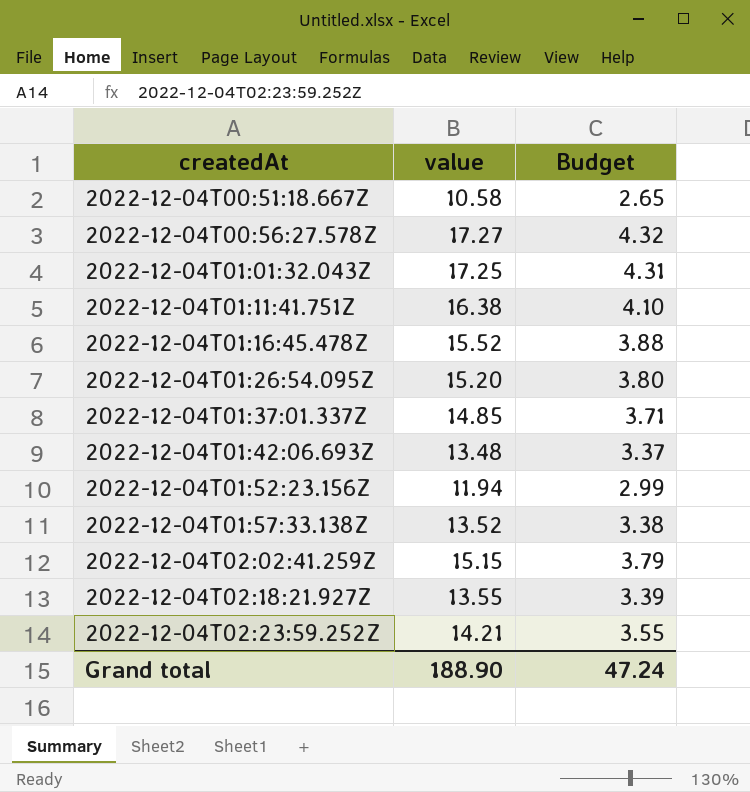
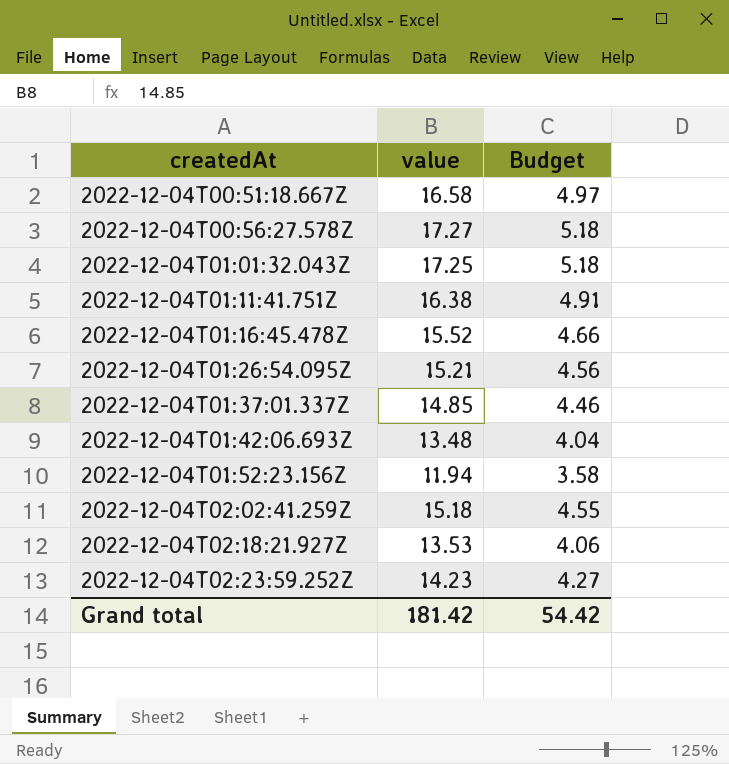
column Budget | formula: [value] * 0.25 -> [value] * 0.3
row 2022-12-04T01:57:33.138Z: 13.52 | 3.38 -> none
2022-12-04T00:51:18.667Z | value: 10.58 -> 16.58
2022-12-04T01:26:54.095Z | value: 15.20 -> 15.21
2022-12-04T02:02:41.259Z | value: 15.15 -> 15.18
2022-12-04T02:18:21.927Z | value: 13.55 -> 13.53
2022-12-04T02:23:59.252Z | value: 14.21 -> 14.23
Grand total | value: 188.90 -> 181.42
Grand total | Budget: 47.24 -> 54.42

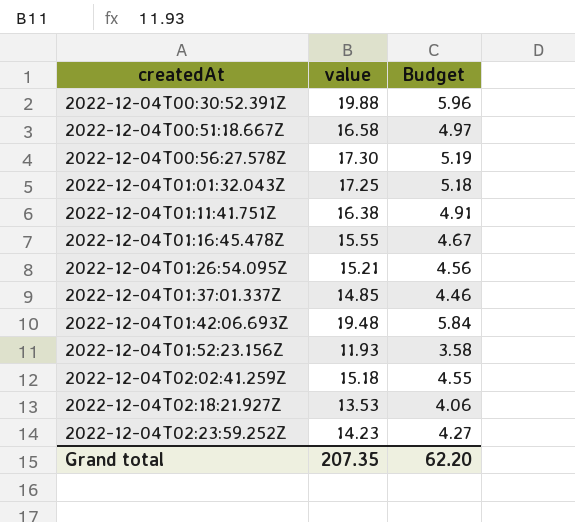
row 2022-12-04T00:30:52.391Z: none -> 19.88 | 5.96
2022-12-04T00:56:27.578Z | value: 17.27 -> 17.30
2022-12-04T00:56:27.578Z | Budget: 5.18 -> 5.19
2022-12-04T01:16:45.478Z | value: 15.52 -> 15.55
2022-12-04T01:16:45.478Z | Budget: 4.66 -> 4.67
2022-12-04T01:42:06.693Z | value: 13.48 -> 19.48
2022-12-04T01:42:06.693Z | Budget: 4.04 -> 5.84
2022-12-04T01:52:23.156Z | value: 11.94 -> 11.93
Grand total | value: 181.42 -> 207.35
Grand total | Budget: 54.42 -> 62.20

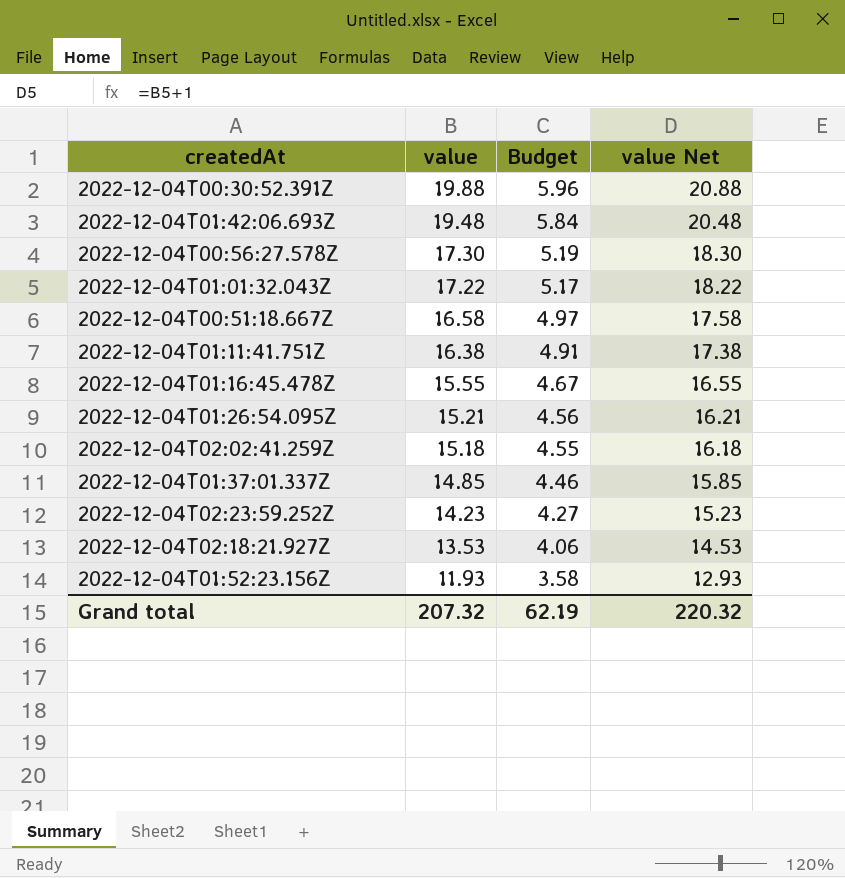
row order: createdAt ascending -> value descending
column value Net | formula: none -> [value] + 1
2022-12-04T01:01:32.043Z | value: 17.25 -> 17.22
2022-12-04T01:01:32.043Z | Budget: 5.18 -> 5.17
Grand total | value: 207.35 -> 207.32
Grand total | Budget: 62.20 -> 62.19

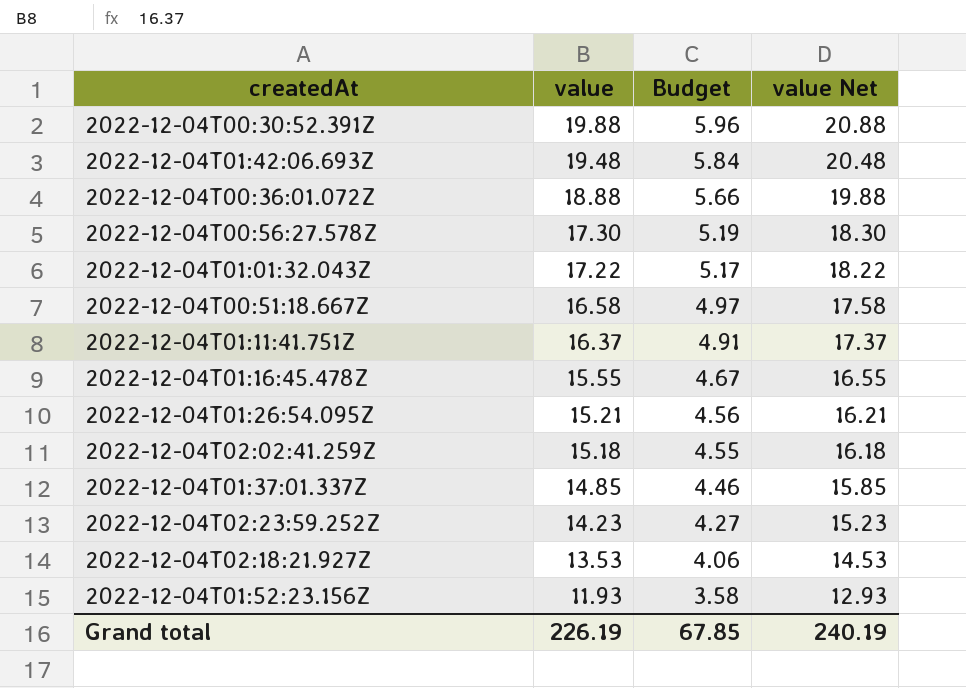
row 2022-12-04T00:36:01.072Z: none -> 18.88 | 5.66 | 19.88
2022-12-04T01:11:41.751Z | value: 16.38 -> 16.37
2022-12-04T01:11:41.751Z | value Net: 17.38 -> 17.37
Grand total | value: 207.32 -> 226.19
Grand total | Budget: 62.19 -> 67.85
Grand total | value Net: 220.32 -> 240.19

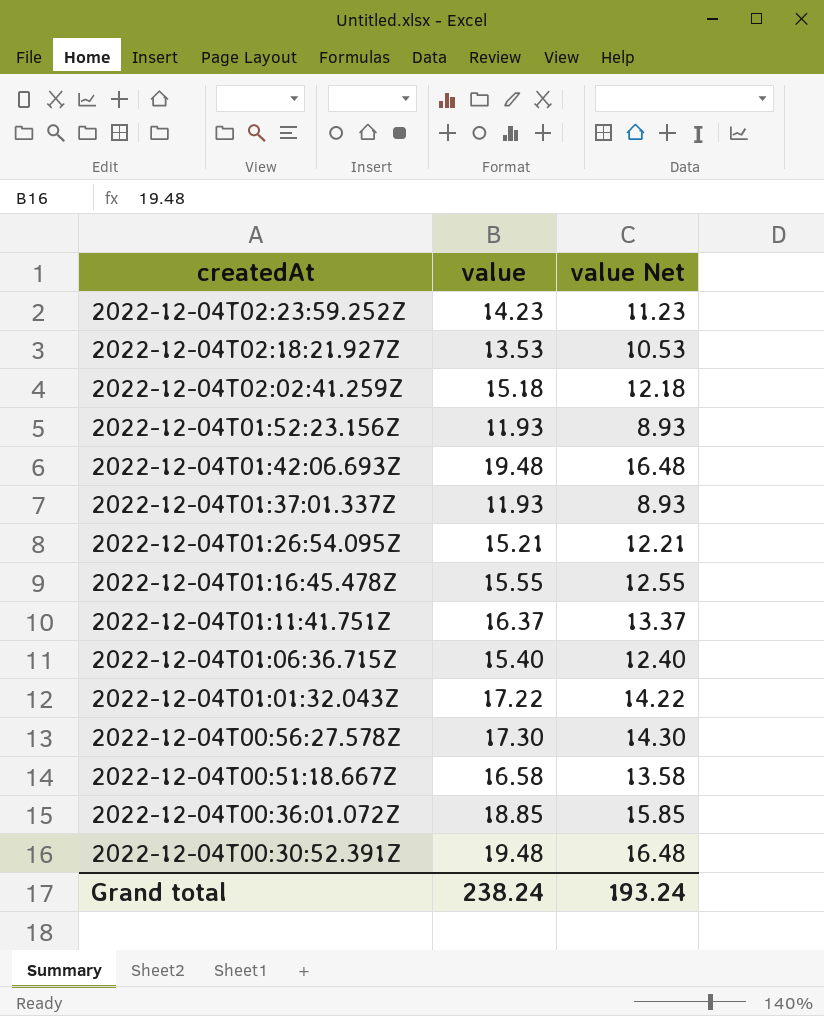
row order: value descending -> createdAt descending
column Budget | formula: [value] * 0.3 -> none
column value Net | formula: [value] + 1 -> [value] - 3
2022-12-04T01:37:01.337Z | value: 14.85 -> 11.93
row 2022-12-04T01:06:36.715Z: none -> 15.40 | 12.40
2022-12-04T00:36:01.072Z | value: 18.88 -> 18.85
2022-12-04T00:30:52.391Z | value: 19.88 -> 19.48
Grand total | value: 226.19 -> 238.24
Grand total | value Net: 240.19 -> 193.24

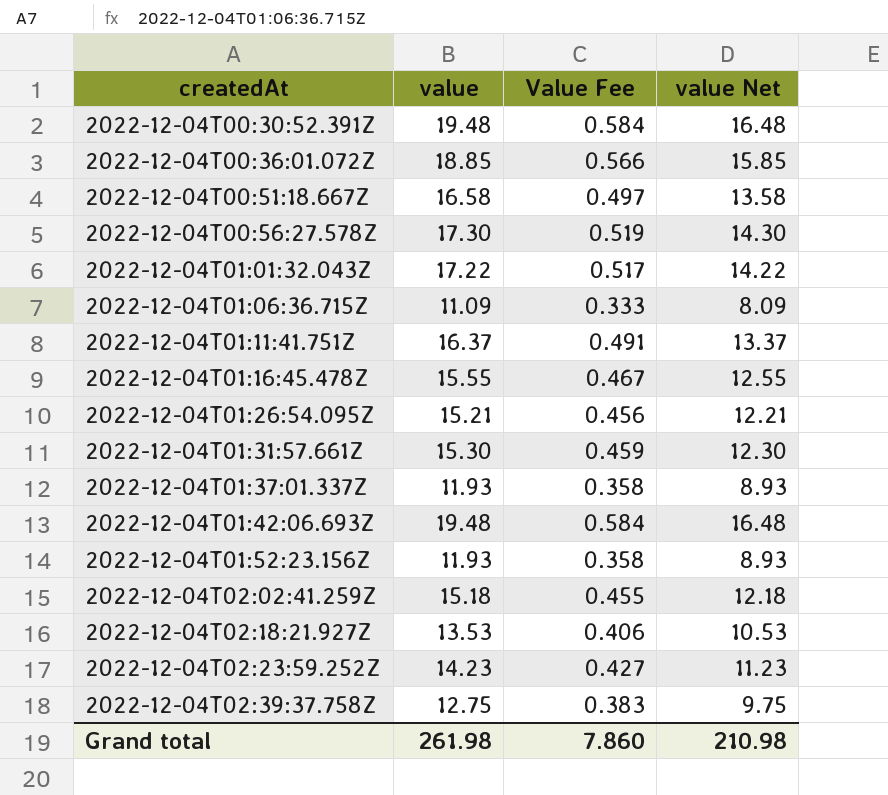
row order: createdAt descending -> createdAt ascending
column Value Fee | formula: none -> [value] * 0.03
2022-12-04T01:06:36.715Z | value: 15.40 -> 11.09
2022-12-04T01:06:36.715Z | value Net: 12.40 -> 8.09
row 2022-12-04T01:31:57.661Z: none -> 15.30 | 0.459 | 12.30
row 2022-12-04T02:39:37.758Z: none -> 12.75 | 0.383 | 9.75
Grand total | value: 238.24 -> 261.98
Grand total | value Net: 193.24 -> 210.98

